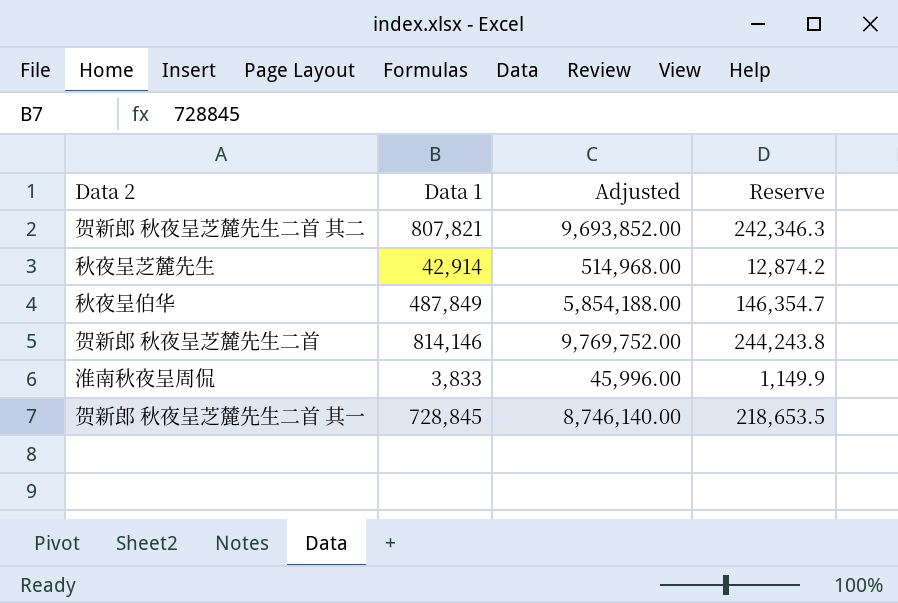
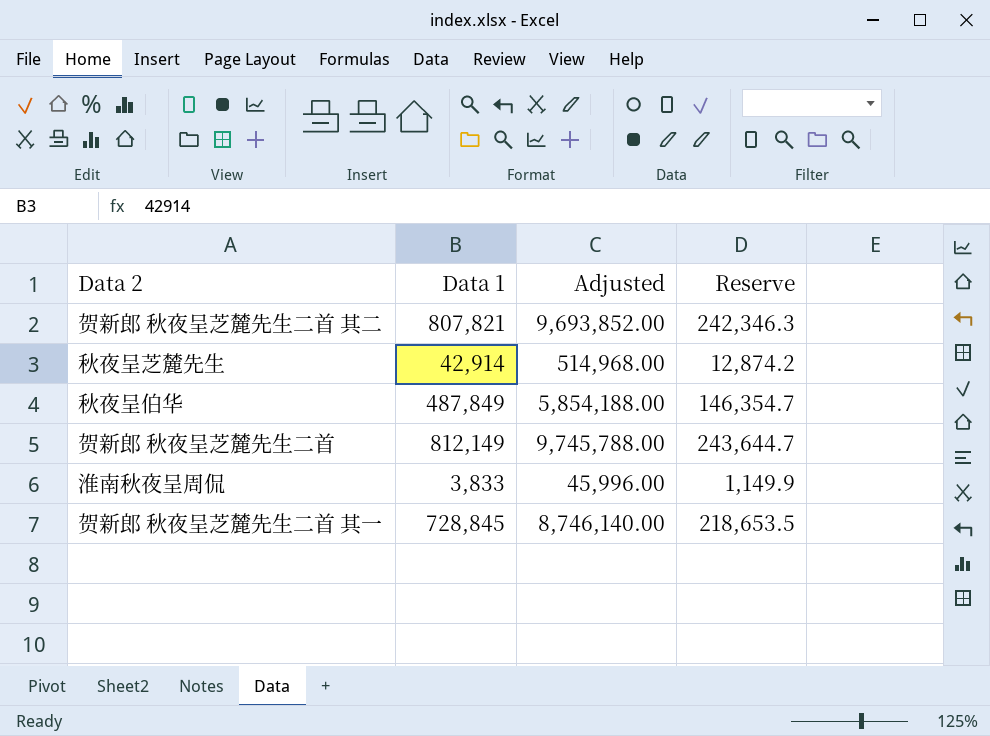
贺新郎 秋夜呈芝麓先生二首 | Data 1: 814,146 -> 812,149
贺新郎 秋夜呈芝麓先生二首 | Adjusted: 9,769,752.00 -> 9,745,788.00
贺新郎 秋夜呈芝麓先生二首 | Reserve: 244,243.8 -> 243,644.7

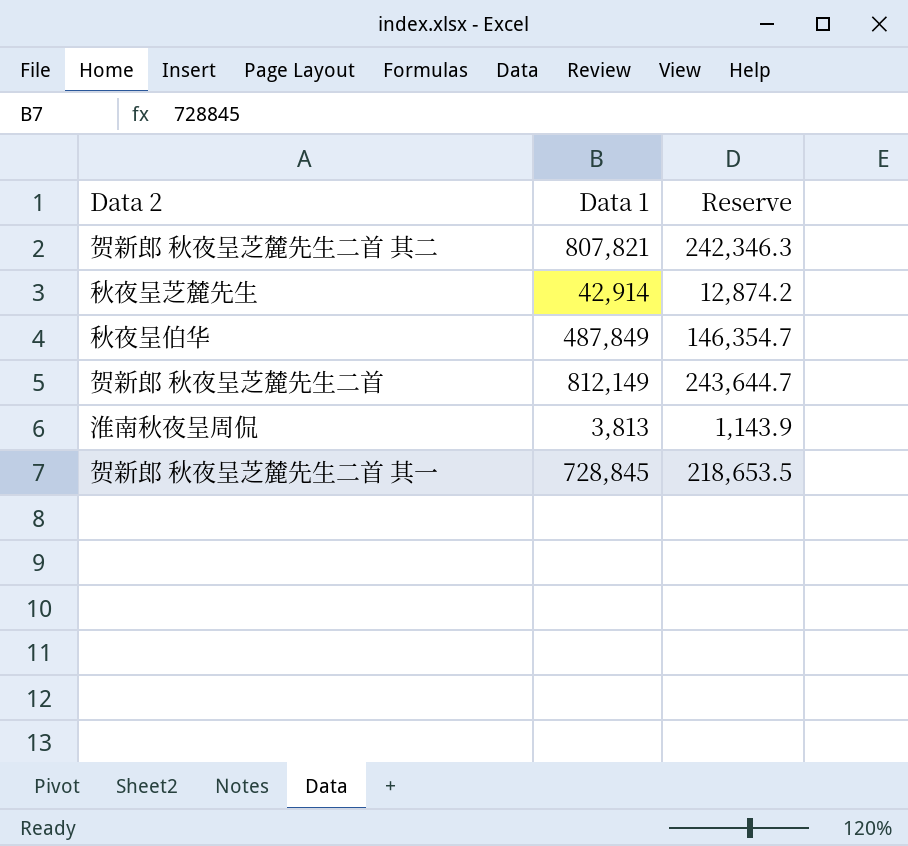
column Adjusted | formula: [Data 1] * 12 -> none
淮南秋夜呈周侃 | Data 1: 3,833 -> 3,813
淮南秋夜呈周侃 | Reserve: 1,149.9 -> 1,143.9

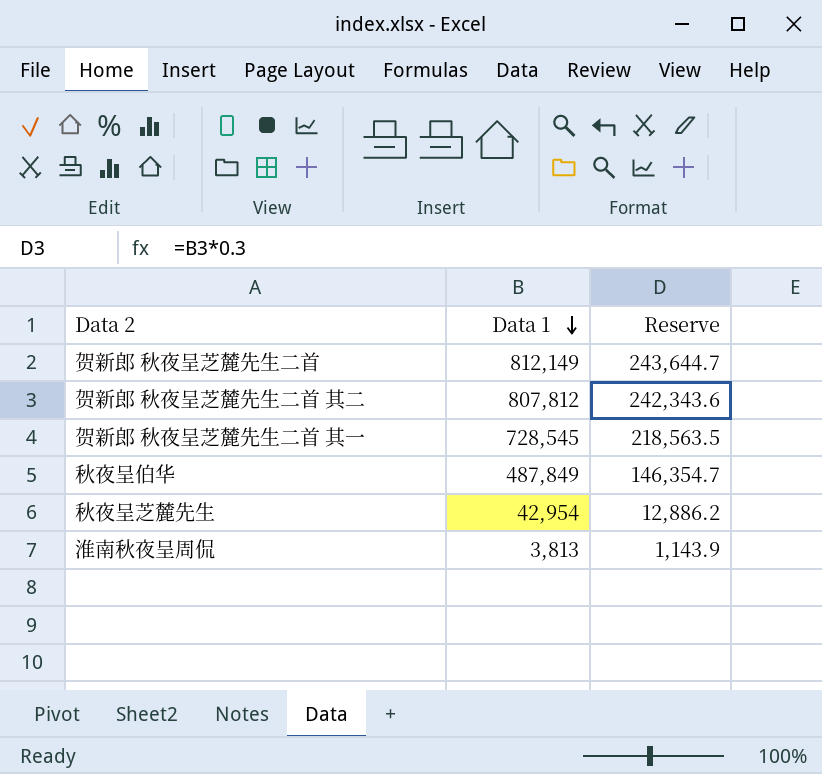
row order: none -> Data 1 descending
贺新郎 秋夜呈芝麓先生二首 其二 | Data 1: 807,821 -> 807,812
贺新郎 秋夜呈芝麓先生二首 其二 | Reserve: 242,346.3 -> 242,343.6
贺新郎 秋夜呈芝麓先生二首 其一 | Data 1: 728,845 -> 728,545
贺新郎 秋夜呈芝麓先生二首 其一 | Reserve: 218,653.5 -> 218,563.5
秋夜呈芝麓先生 | Data 1: 42,914 -> 42,954
秋夜呈芝麓先生 | Reserve: 12,874.2 -> 12,886.2

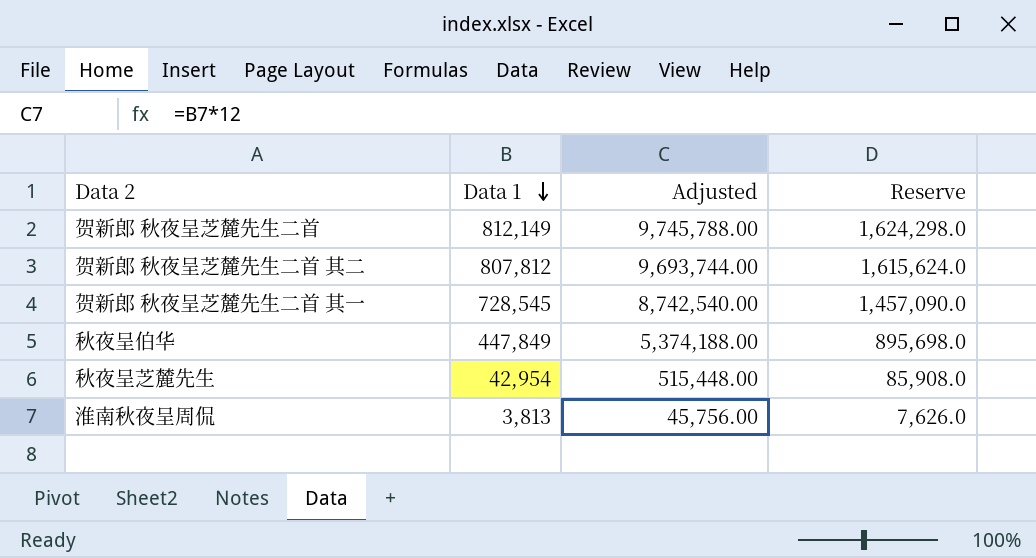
column Adjusted | formula: none -> [Data 1] * 12
column Reserve | formula: [Data 1] * 0.3 -> [Data 1] * 2
秋夜呈伯华 | Data 1: 487,849 -> 447,849

